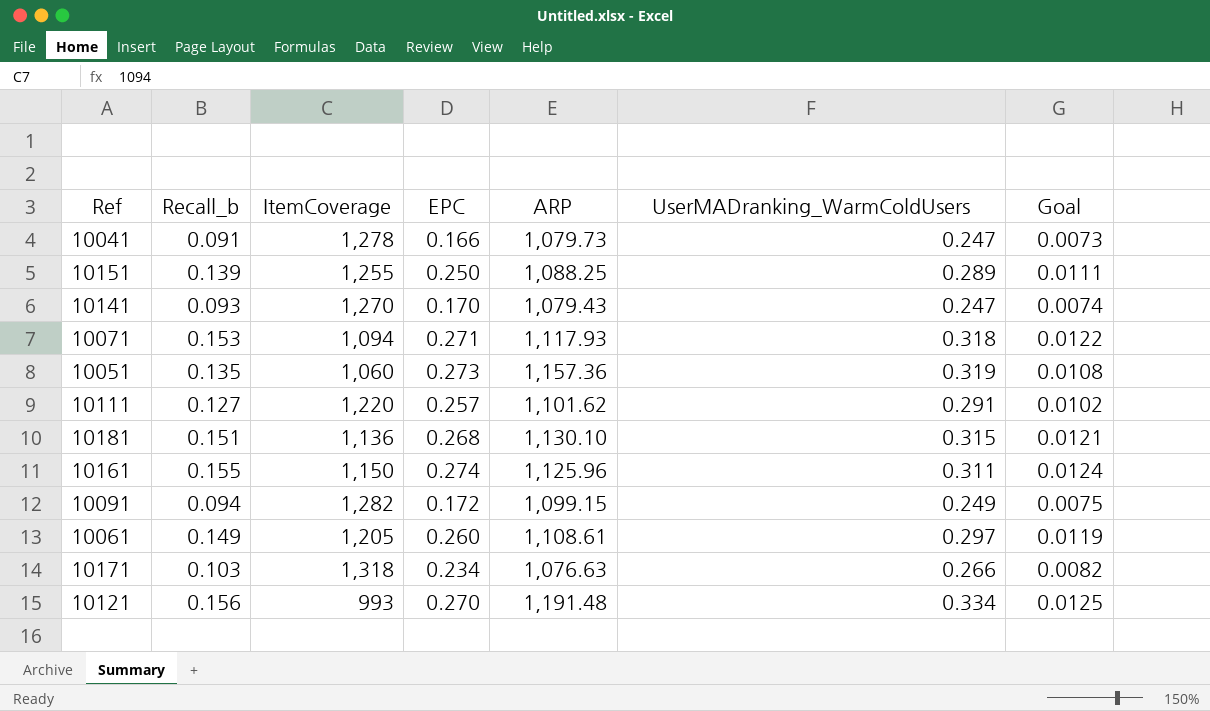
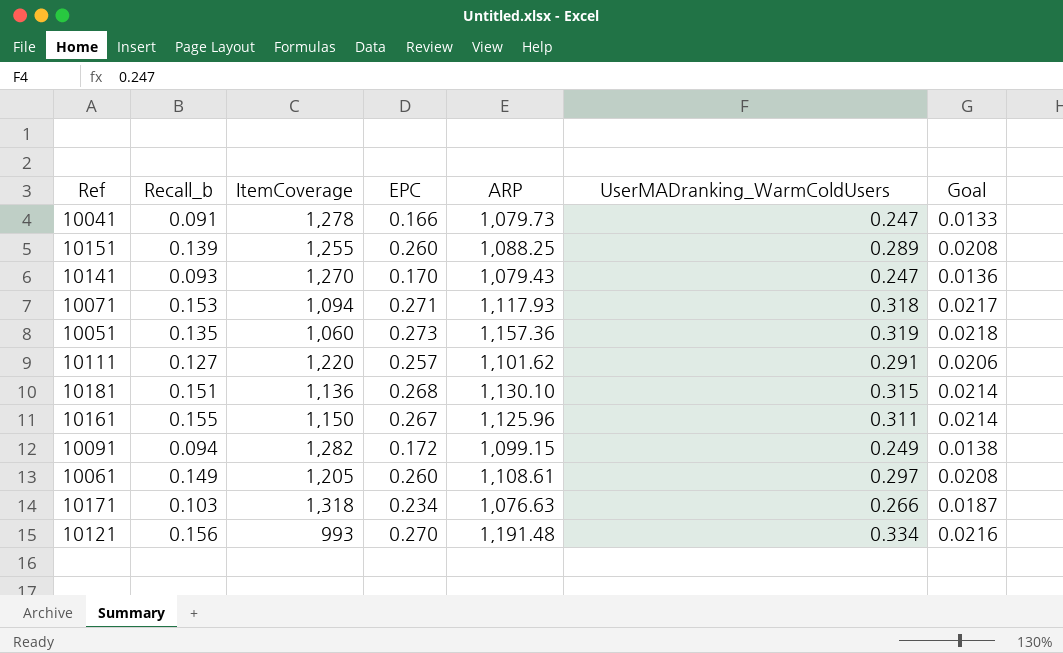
column Goal | formula: [Recall_b] * 0.08 -> [EPC] * 0.08
10151 | EPC: 0.250 -> 0.260
10161 | EPC: 0.274 -> 0.267

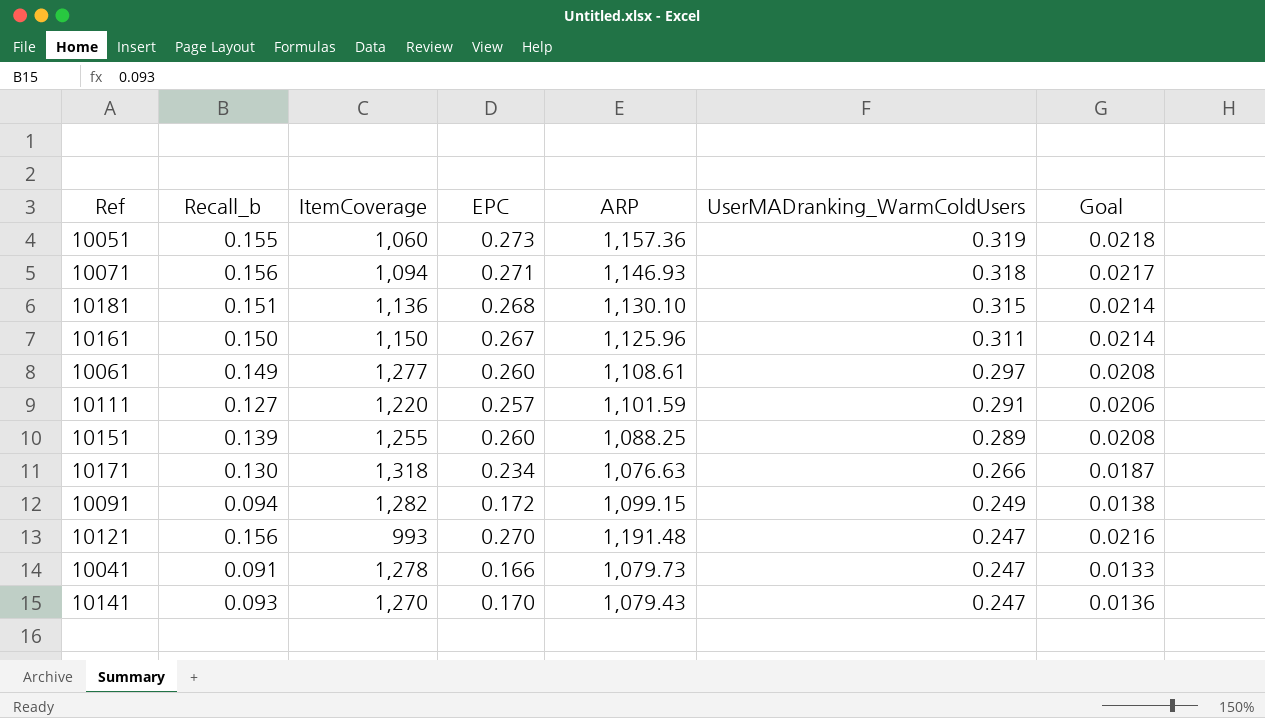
row order: none -> UserMADranking_WarmColdUsers descending
10051 | Recall_b: 0.135 -> 0.155
10071 | Recall_b: 0.153 -> 0.156
10071 | ARP: 1,117.93 -> 1,146.93
10161 | Recall_b: 0.155 -> 0.150
10061 | ItemCoverage: 1,205 -> 1,277
10111 | ARP: 1,101.62 -> 1,101.59
10171 | Recall_b: 0.103 -> 0.130
10121 | UserMADranking_WarmColdUsers: 0.334 -> 0.247

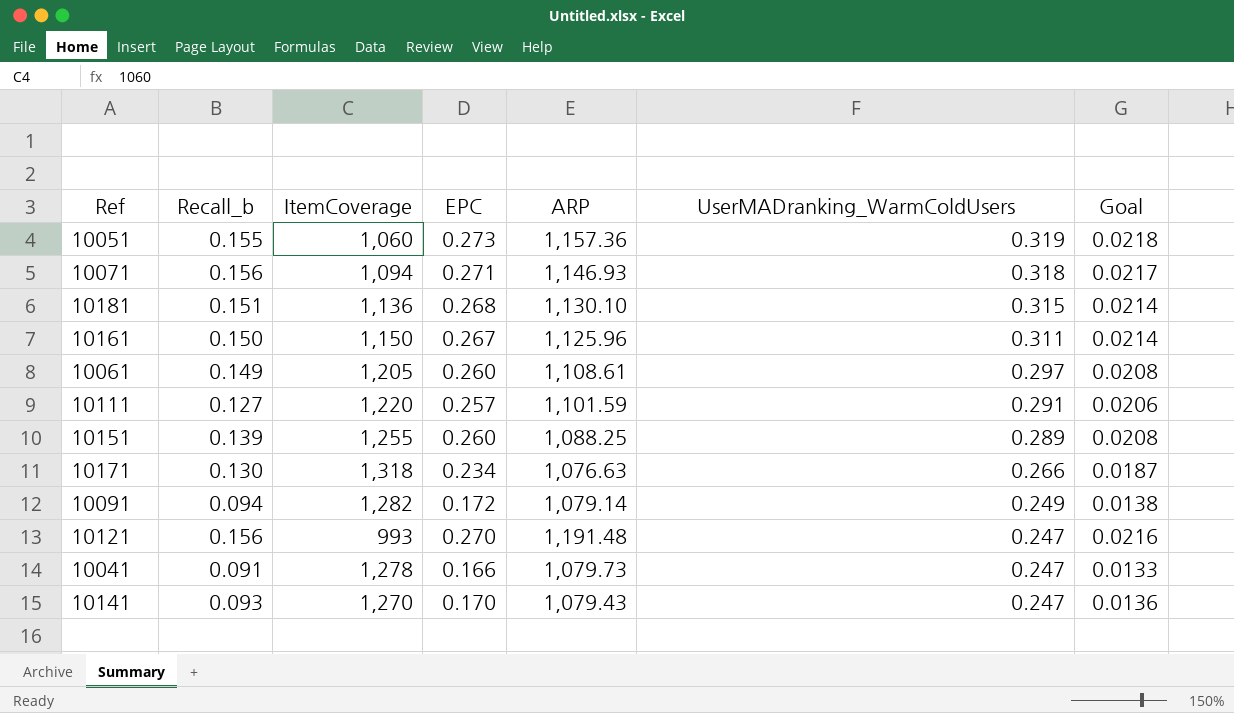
10061 | ItemCoverage: 1,277 -> 1,205
10091 | ARP: 1,099.15 -> 1,079.14

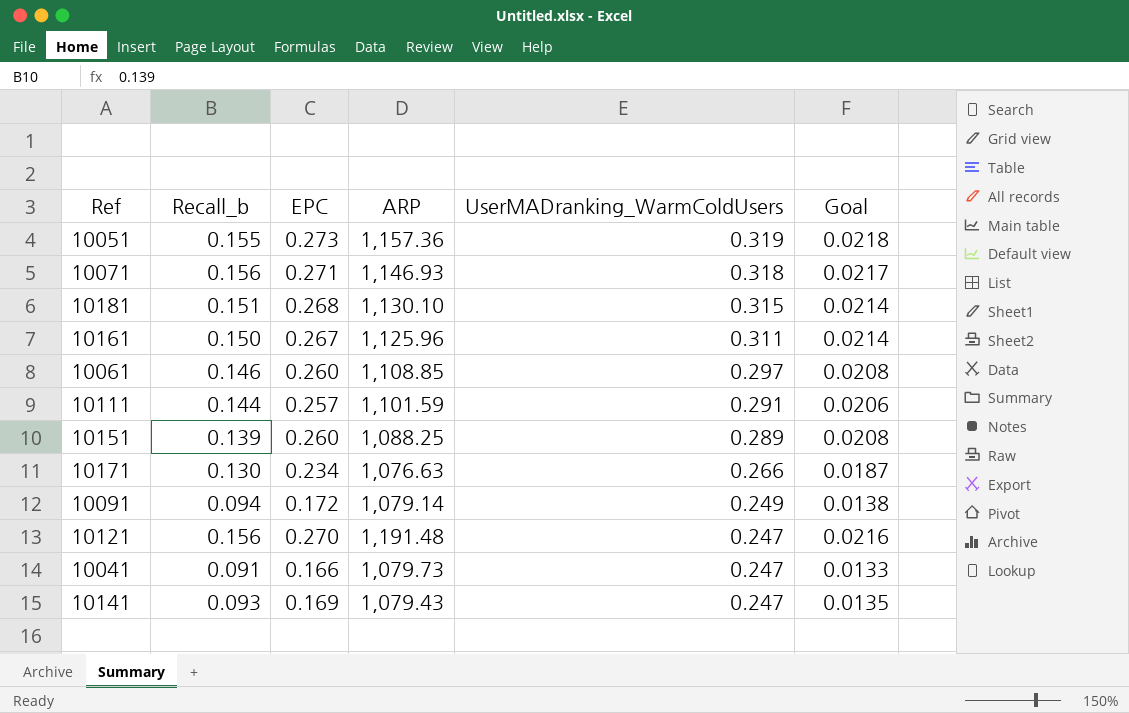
column ItemCoverage | position: 3 -> none
10061 | Recall_b: 0.149 -> 0.146
10061 | ARP: 1,108.61 -> 1,108.85
10111 | Recall_b: 0.127 -> 0.144
10141 | EPC: 0.170 -> 0.169
10141 | Goal: 0.0136 -> 0.0135

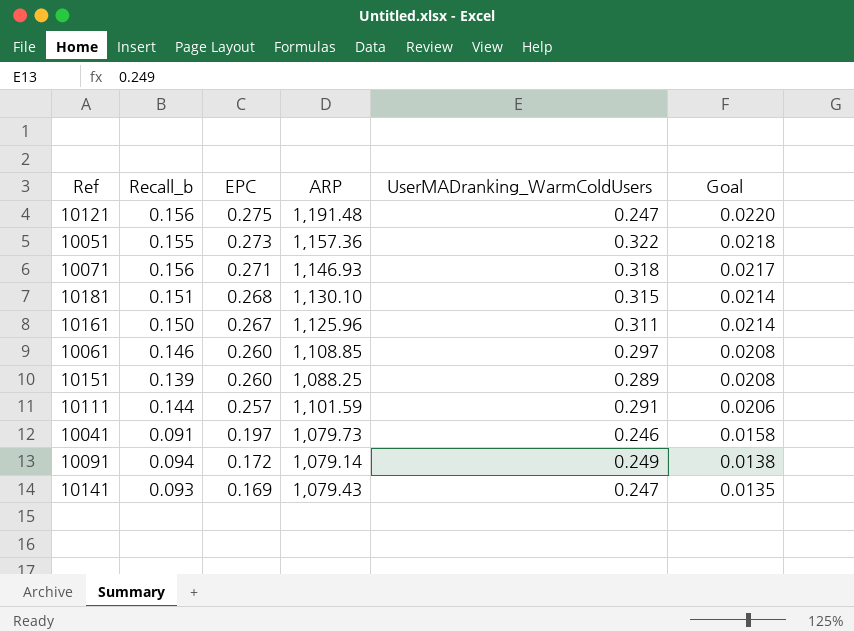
row order: UserMADranking_WarmColdUsers descending -> EPC descending
row 10171: 0.130 | 0.234 | 1,076.63 | 0.266 | 0.0187 -> none
10121 | EPC: 0.270 -> 0.275
10121 | Goal: 0.0216 -> 0.0220
10051 | UserMADranking_WarmColdUsers: 0.319 -> 0.322
10041 | EPC: 0.166 -> 0.197
10041 | UserMADranking_WarmColdUsers: 0.247 -> 0.246
10041 | Goal: 0.0133 -> 0.0158

